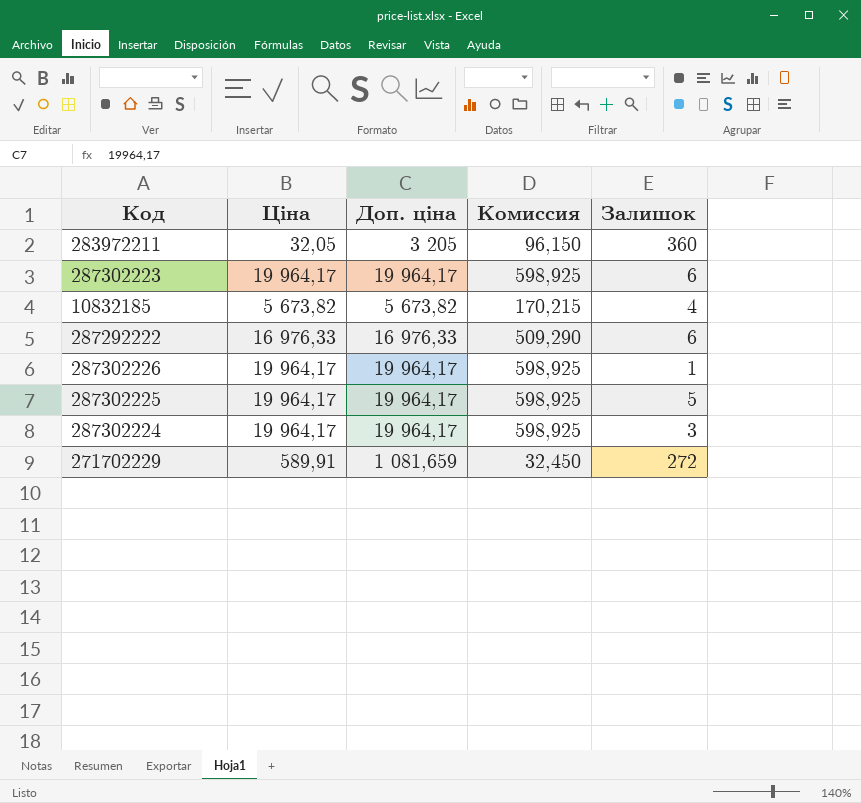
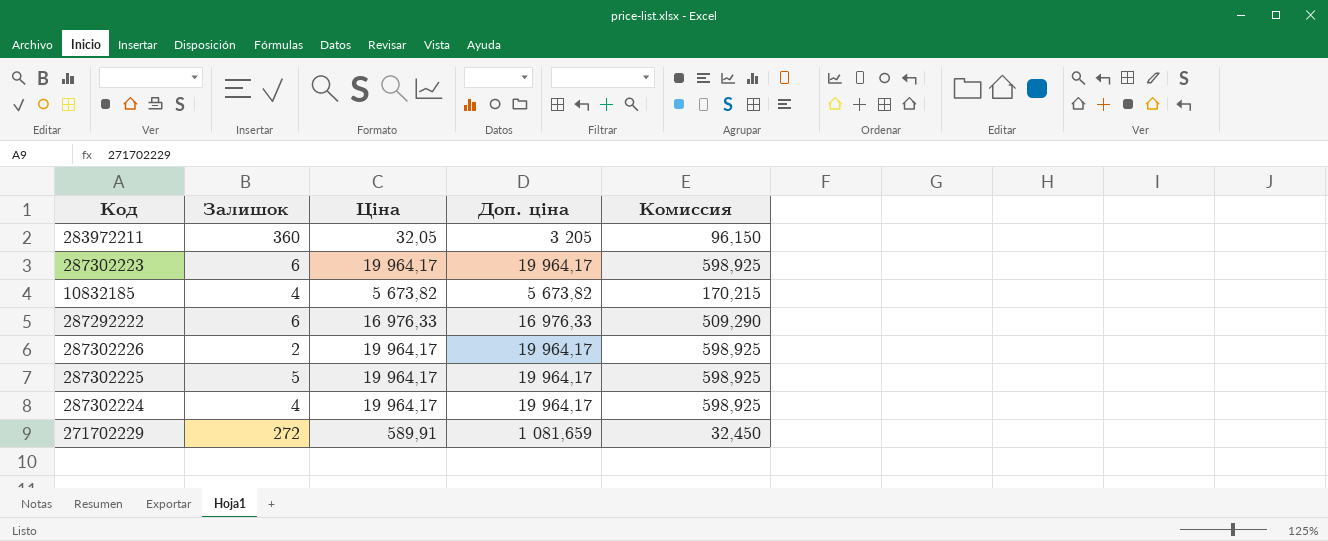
column Залишок | position: 5 -> 2
287302226 | Залишок: 1 -> 2
287302224 | Залишок: 3 -> 4

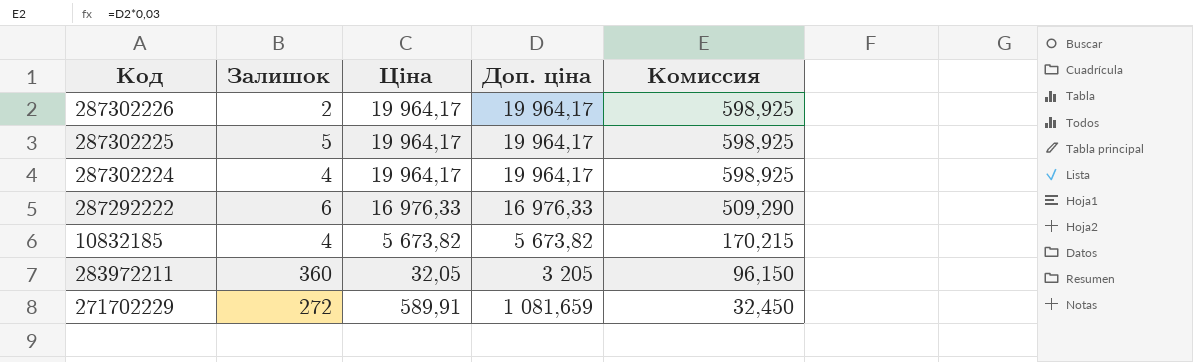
row order: none -> Доп. ціна descending
row 287302223: 6 | 19 964,17 | 19 964,17 | 598,925 -> none

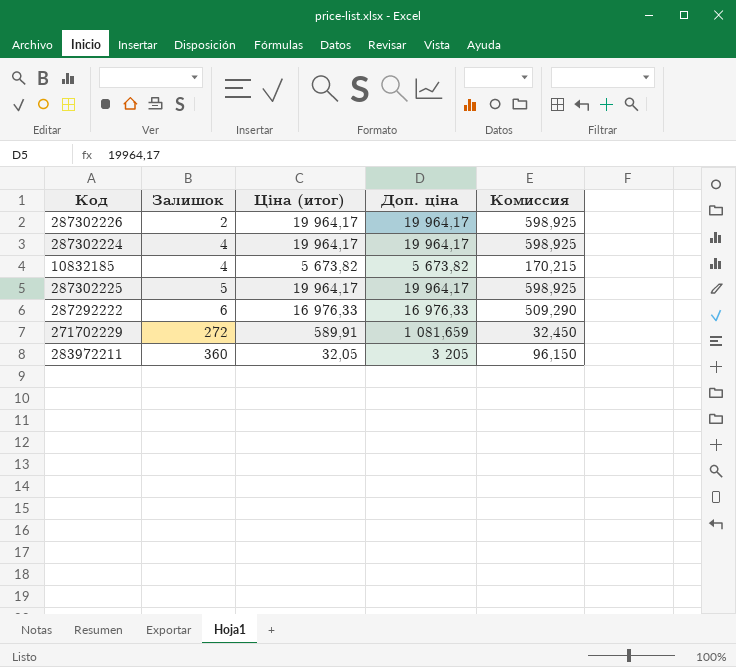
row order: Доп. ціна descending -> Залишок ascending
column name: Ціна -> Ціна (итог)

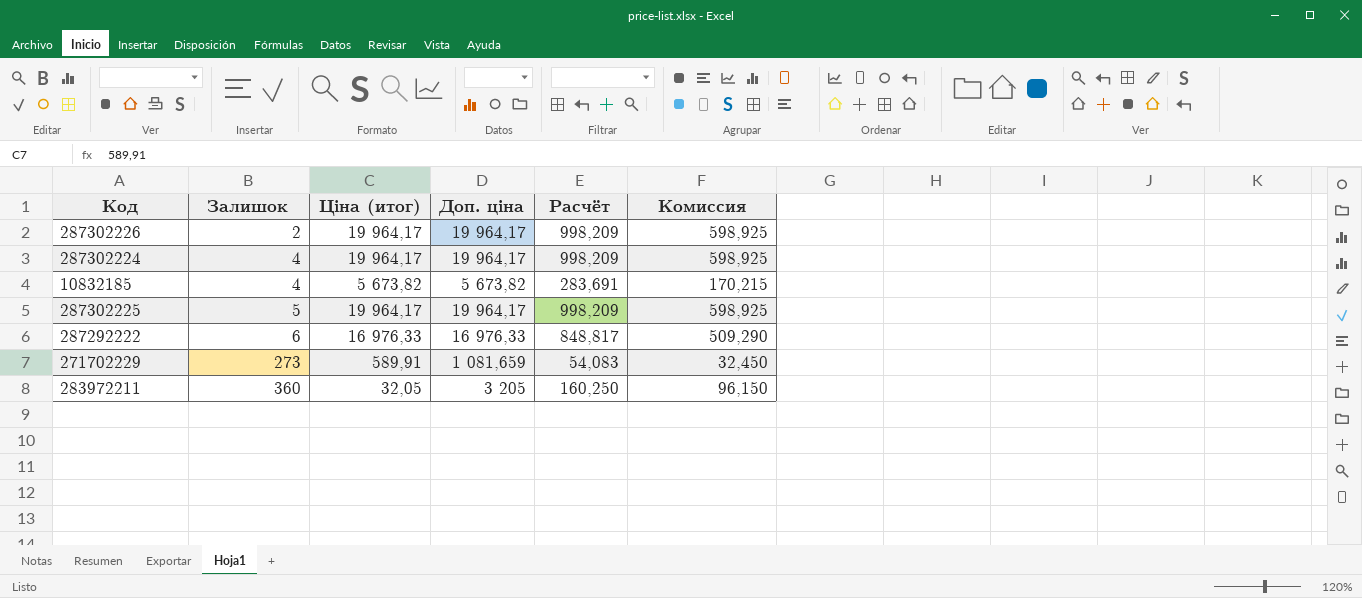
column Расчёт | formula: none -> [Доп. ціна] * 0,05
271702229 | Залишок: 272 -> 273

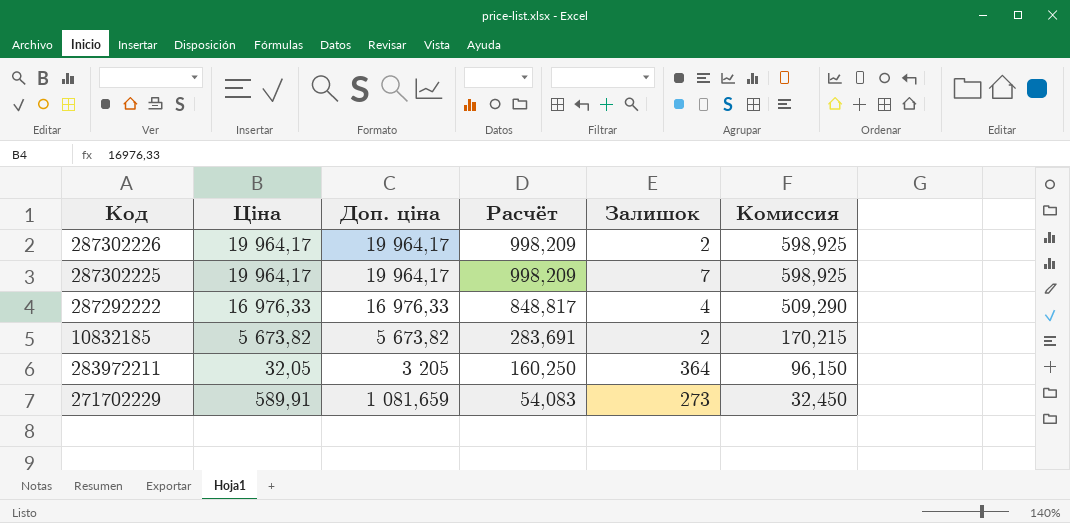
row order: Залишок ascending -> Доп. ціна descending
column name: Ціна (итог) -> Ціна
column Залишок | position: 2 -> 5
row 287302224: 4 | 19 964,17 | 19 964,17 | 998,209 | 598,925 -> none
287302225 | Залишок: 5 -> 7
287292222 | Залишок: 6 -> 4
10832185 | Залишок: 4 -> 2
283972211 | Залишок: 360 -> 364

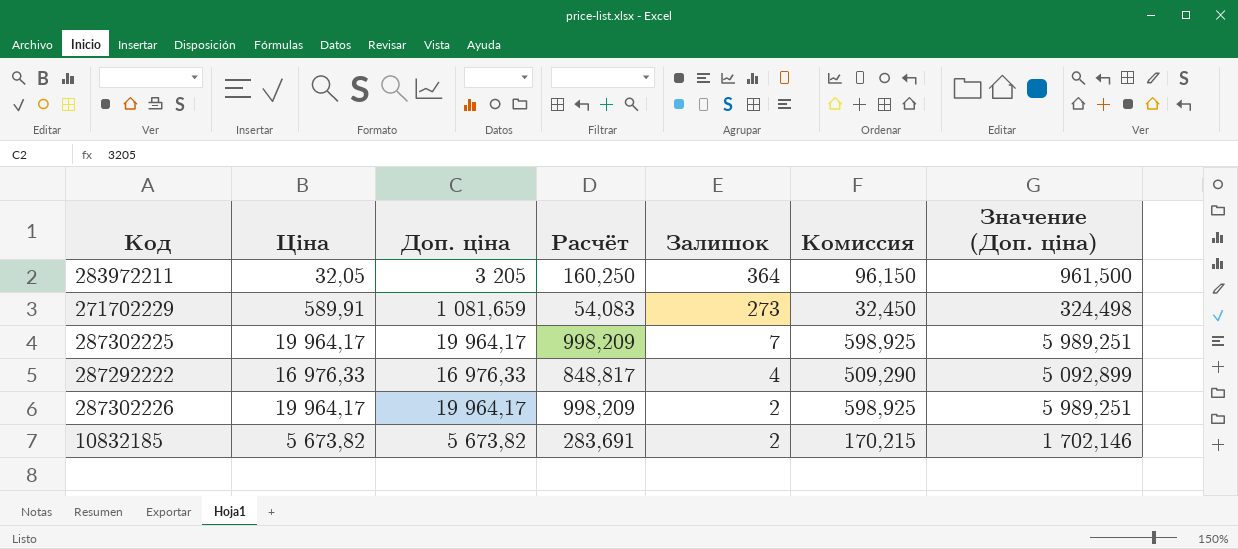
row order: Доп. ціна descending -> Залишок descending
column Значение (Доп. ціна) | formula: none -> [Доп. ціна] * 0,3

